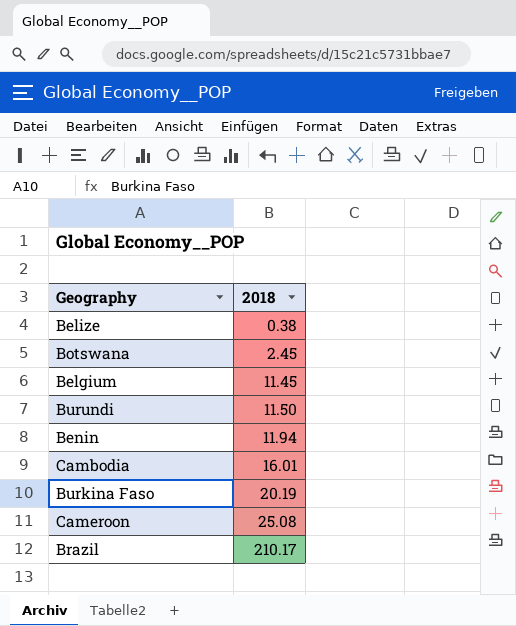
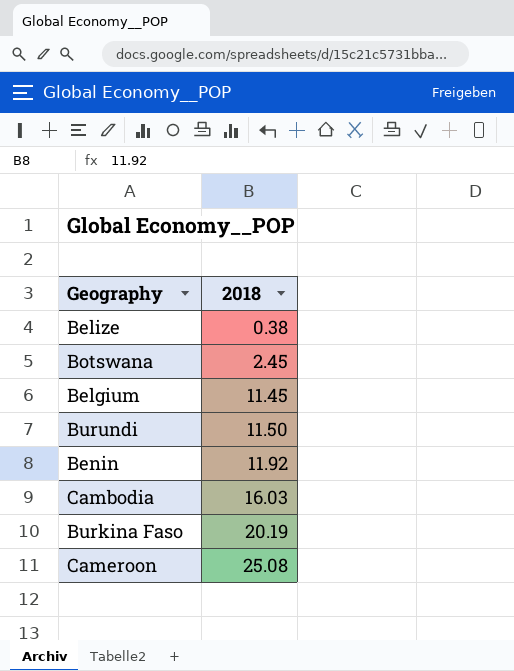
row Brazil: 210.17 -> none
Benin | 2018: 11.94 -> 11.92
Cambodia | 2018: 16.01 -> 16.03

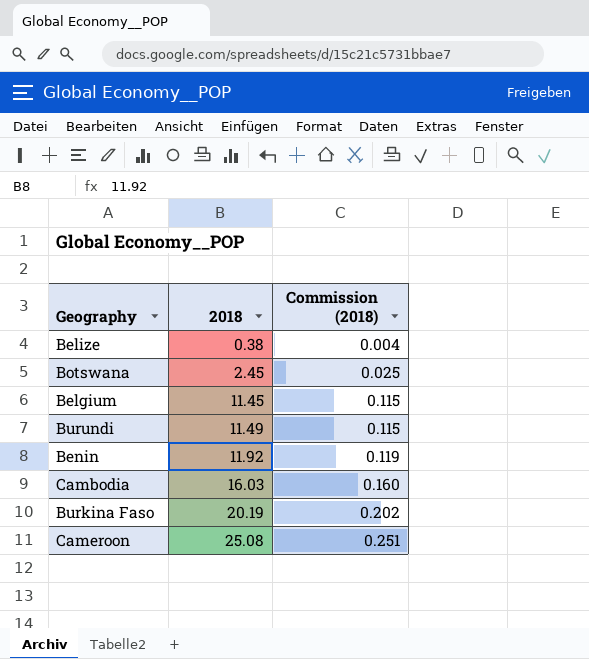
column Commission (2018) | formula: none -> [2018] * 0.01
Burundi | 2018: 11.50 -> 11.49

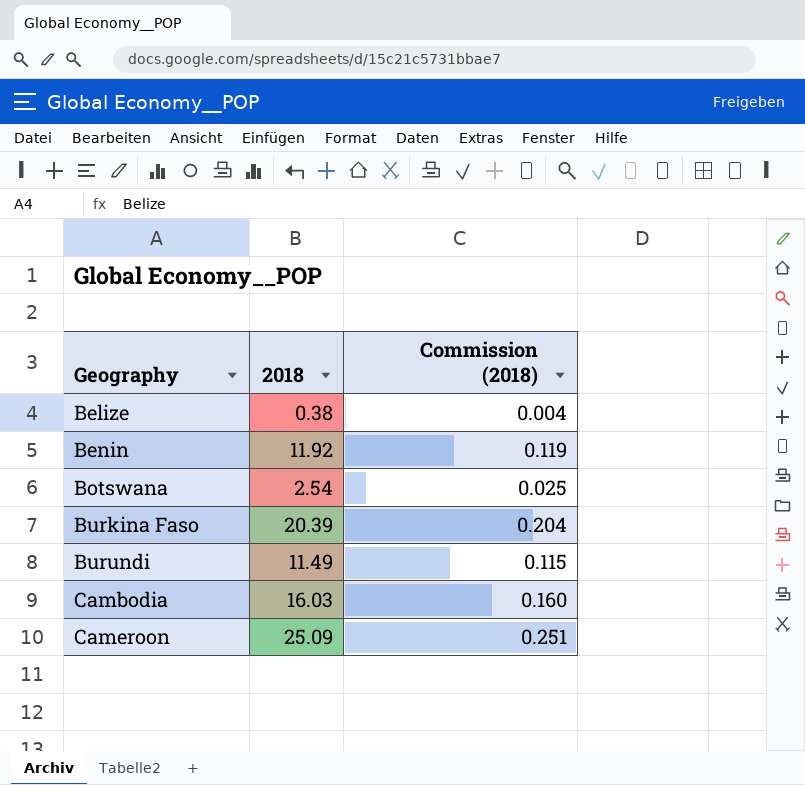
row order: 2018 ascending -> Geography ascending
row Belgium: 11.45 | 0.115 -> none
Botswana | 2018: 2.45 -> 2.54
Burkina Faso | 2018: 20.19 -> 20.39
Burkina Faso | Commission (2018): 0.202 -> 0.204
Cameroon | 2018: 25.08 -> 25.09

